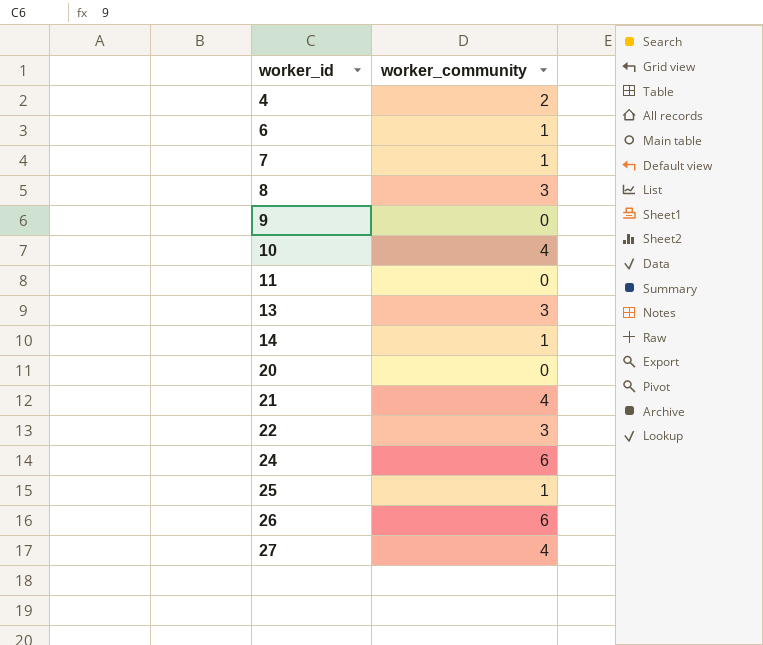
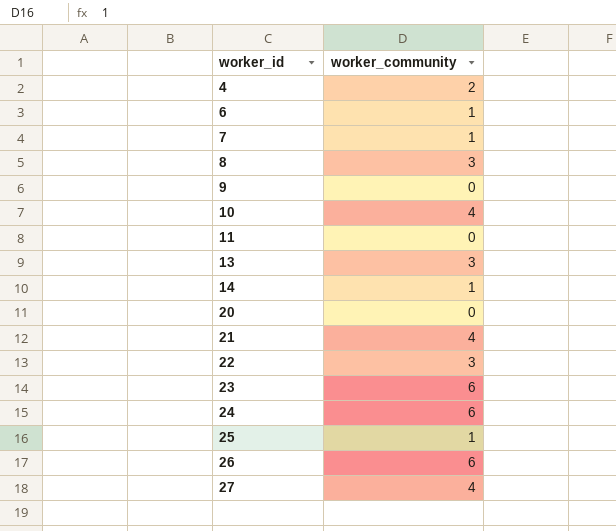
row 23: none -> 6

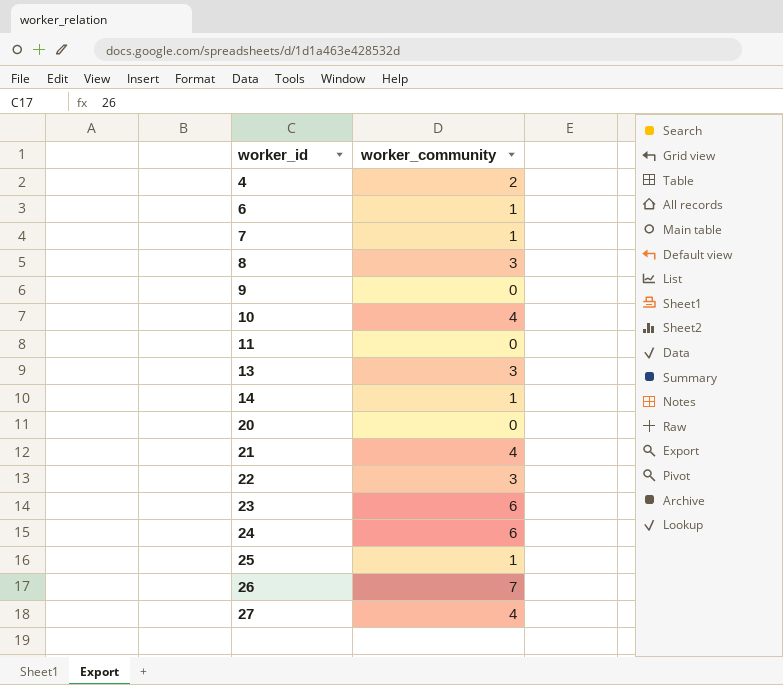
26 | worker_community: 6 -> 7

